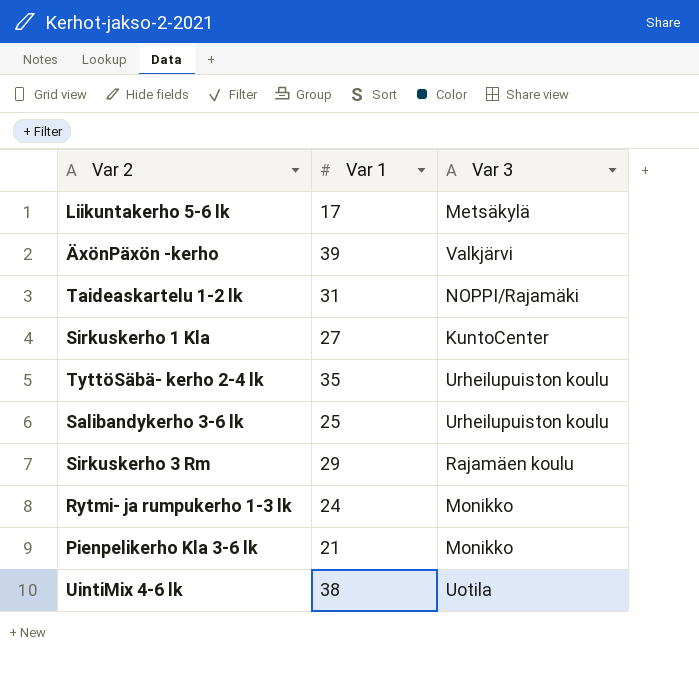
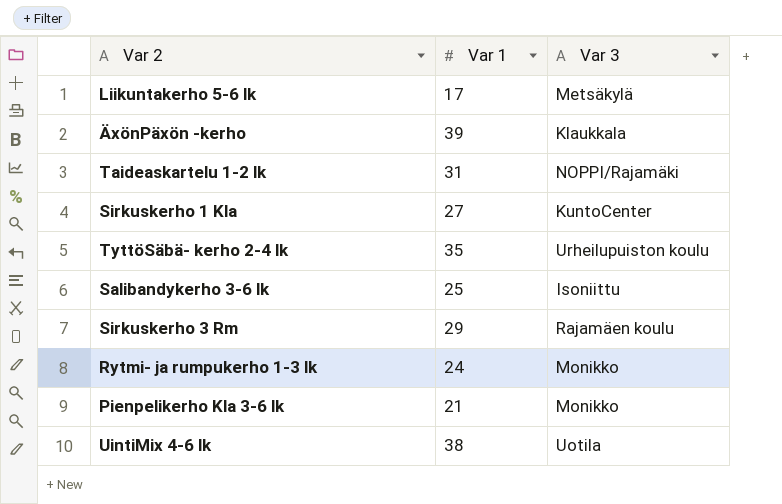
ÄxönPäxön -kerho | Var 3: Valkjärvi -> Klaukkala
Salibandykerho 3-6 lk | Var 3: Urheilupuiston koulu -> Isoniittu

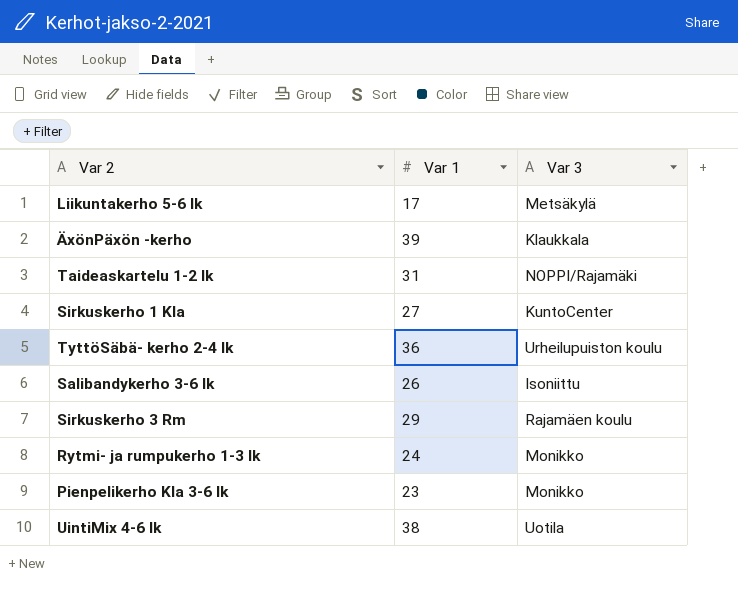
TyttöSäbä- kerho 2-4 lk | Var 1: 35 -> 36
Salibandykerho 3-6 lk | Var 1: 25 -> 26
Pienpelikerho Kla 3-6 lk | Var 1: 21 -> 23

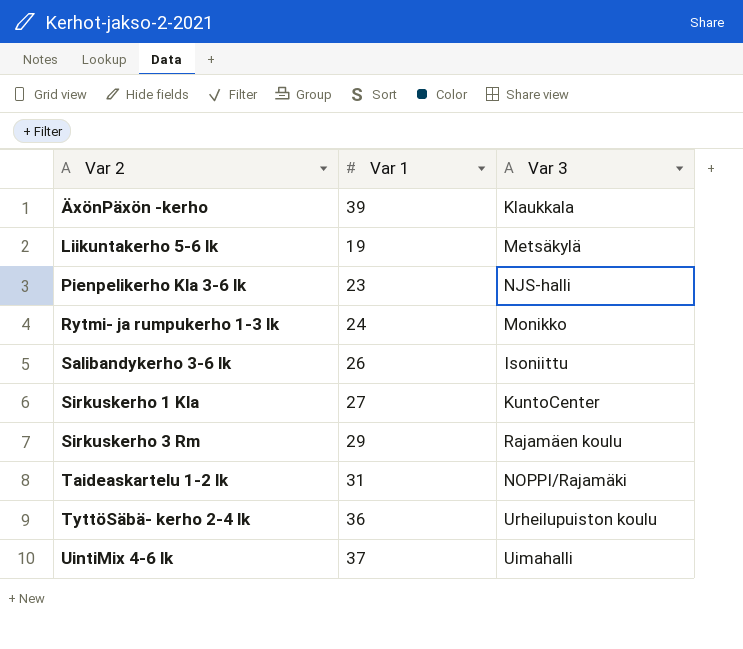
row order: none -> Var 2 ascending
Liikuntakerho 5-6 lk | Var 1: 17 -> 19
Pienpelikerho Kla 3-6 lk | Var 3: Monikko -> NJS-halli
UintiMix 4-6 lk | Var 1: 38 -> 37
UintiMix 4-6 lk | Var 3: Uotila -> Uimahalli

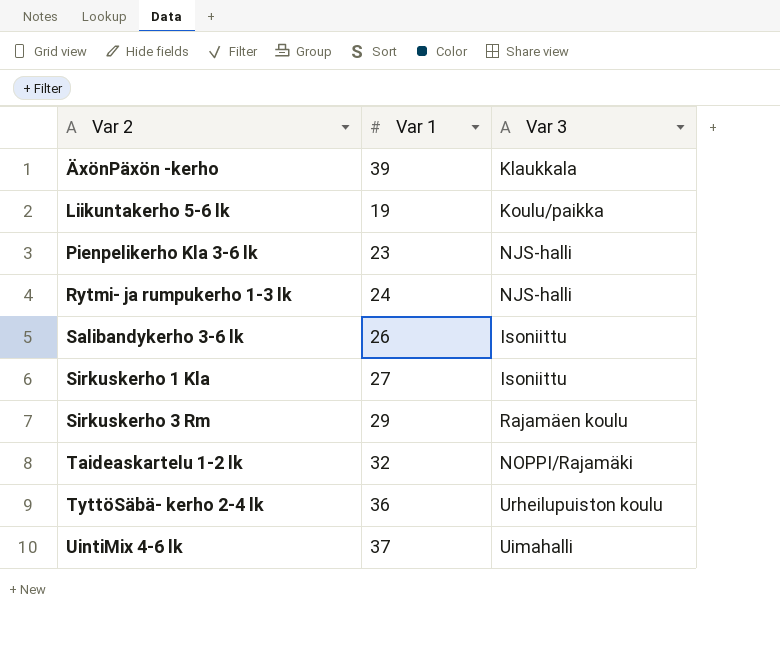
Liikuntakerho 5-6 lk | Var 3: Metsäkylä -> Koulu/paikka
Rytmi- ja rumpukerho 1-3 lk | Var 3: Monikko -> NJS-halli
Sirkuskerho 1 Kla | Var 3: KuntoCenter -> Isoniittu
Taideaskartelu 1-2 lk | Var 1: 31 -> 32

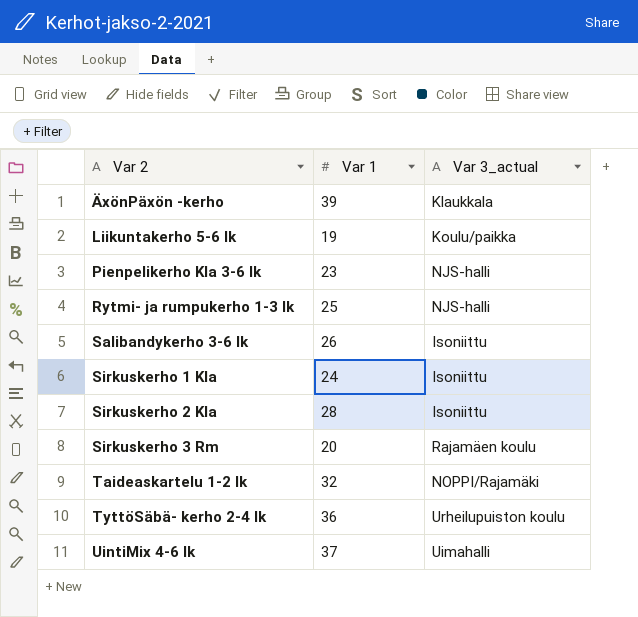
column name: Var 3 -> Var 3_actual
Rytmi- ja rumpukerho 1-3 lk | Var 1: 24 -> 25
Sirkuskerho 1 Kla | Var 1: 27 -> 24
row Sirkuskerho 2 Kla: none -> 28 | Isoniittu
Sirkuskerho 3 Rm | Var 1: 29 -> 20

